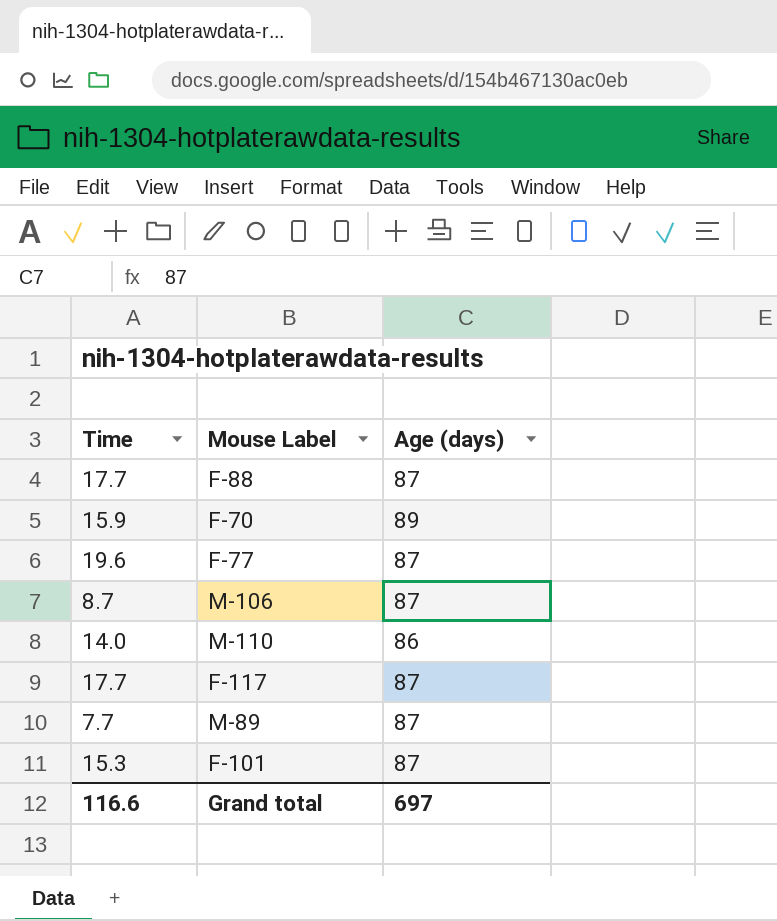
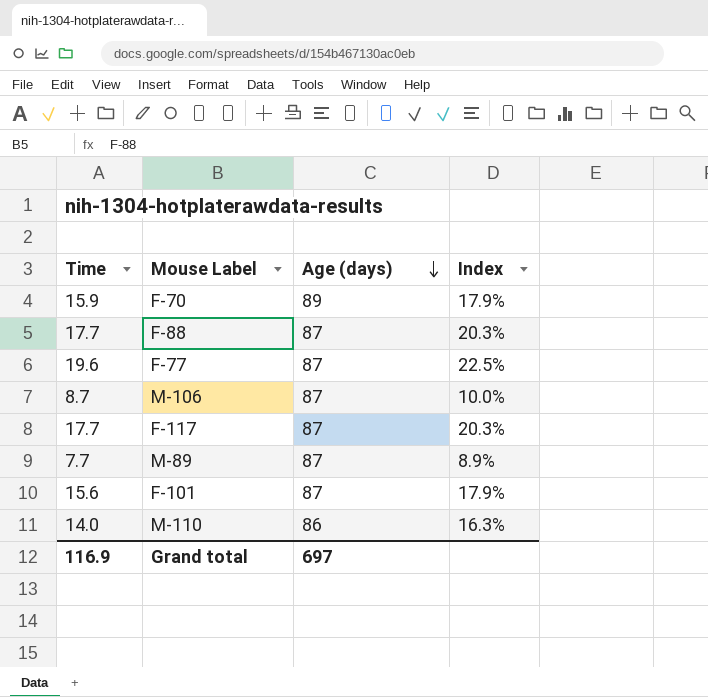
row order: none -> Age (days) descending
column Index | formula: none -> [Time] / [Age (days)]
F-101 | Time: 15.3 -> 15.6
Grand total | Time: 116.6 -> 116.9

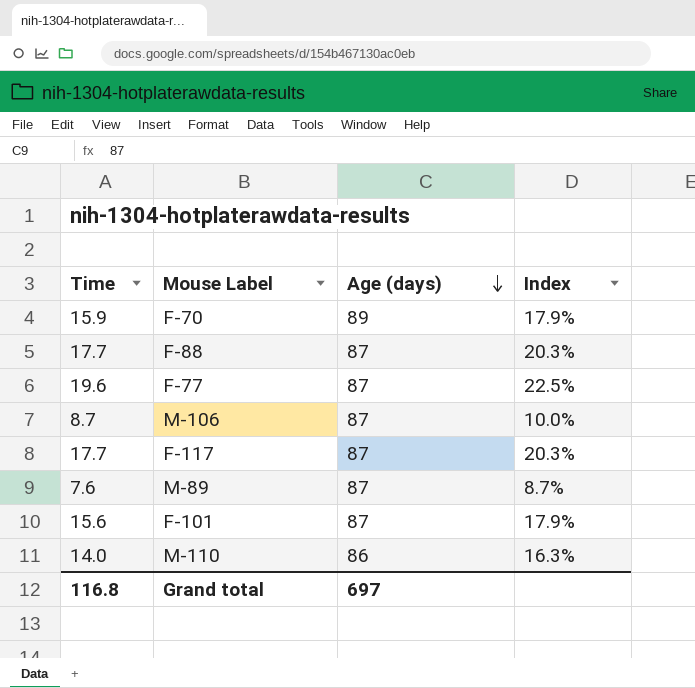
M-89 | Time: 7.7 -> 7.6
M-89 | Index: 8.9% -> 8.7%
Grand total | Time: 116.9 -> 116.8

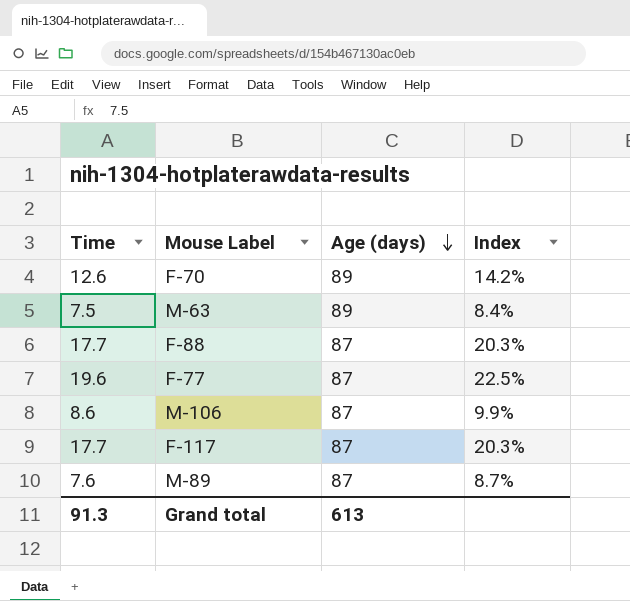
row F-101: 15.6 | 87 | 17.9% -> none
row M-110: 14.0 | 86 | 16.3% -> none
F-70 | Time: 15.9 -> 12.6
F-70 | Index: 17.9% -> 14.2%
row M-63: none -> 7.5 | 89 | 8.4%
M-106 | Time: 8.7 -> 8.6
M-106 | Index: 10.0% -> 9.9%
Grand total | Time: 116.8 -> 91.3
Grand total | Age (days): 697 -> 613

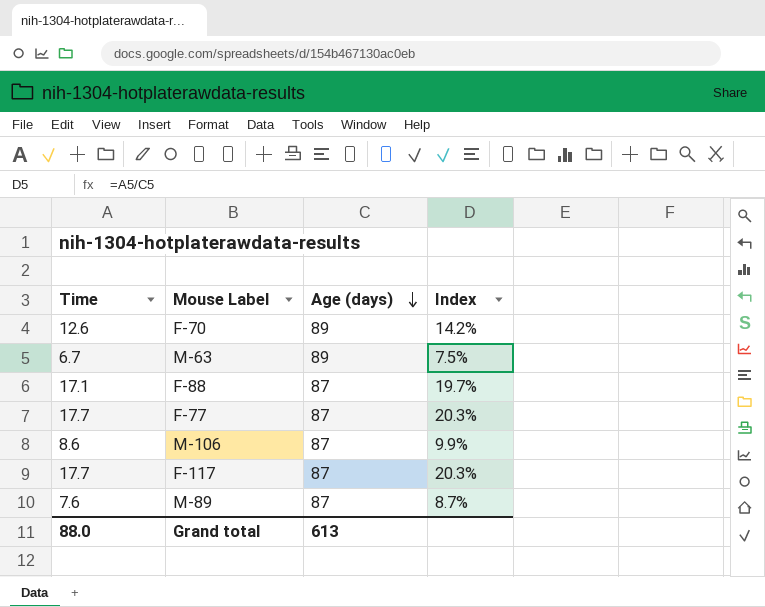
M-63 | Time: 7.5 -> 6.7
M-63 | Index: 8.4% -> 7.5%
F-88 | Time: 17.7 -> 17.1
F-88 | Index: 20.3% -> 19.7%
F-77 | Time: 19.6 -> 17.7
F-77 | Index: 22.5% -> 20.3%
Grand total | Time: 91.3 -> 88.0

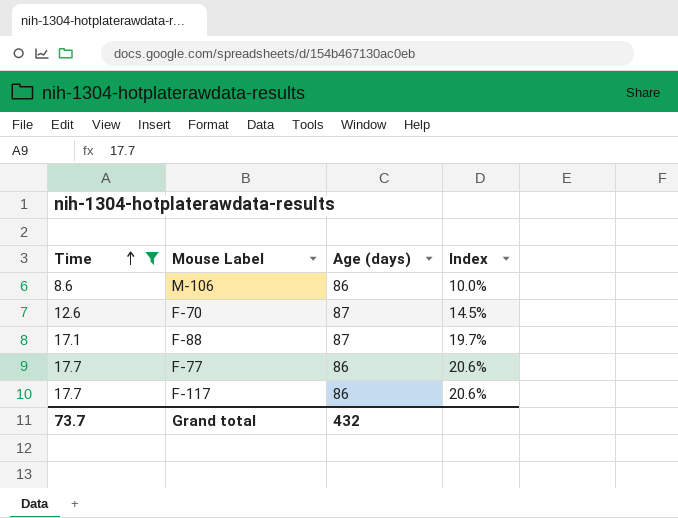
filter: none -> Time >= 8.6
row order: Age (days) descending -> Time ascending
M-106 | Age (days): 87 -> 86
M-106 | Index: 9.9% -> 10.0%
F-70 | Age (days): 89 -> 87
F-70 | Index: 14.2% -> 14.5%
F-77 | Age (days): 87 -> 86
F-77 | Index: 20.3% -> 20.6%
F-117 | Age (days): 87 -> 86
F-117 | Index: 20.3% -> 20.6%
Grand total | Time: 88.0 -> 73.7
Grand total | Age (days): 613 -> 432

